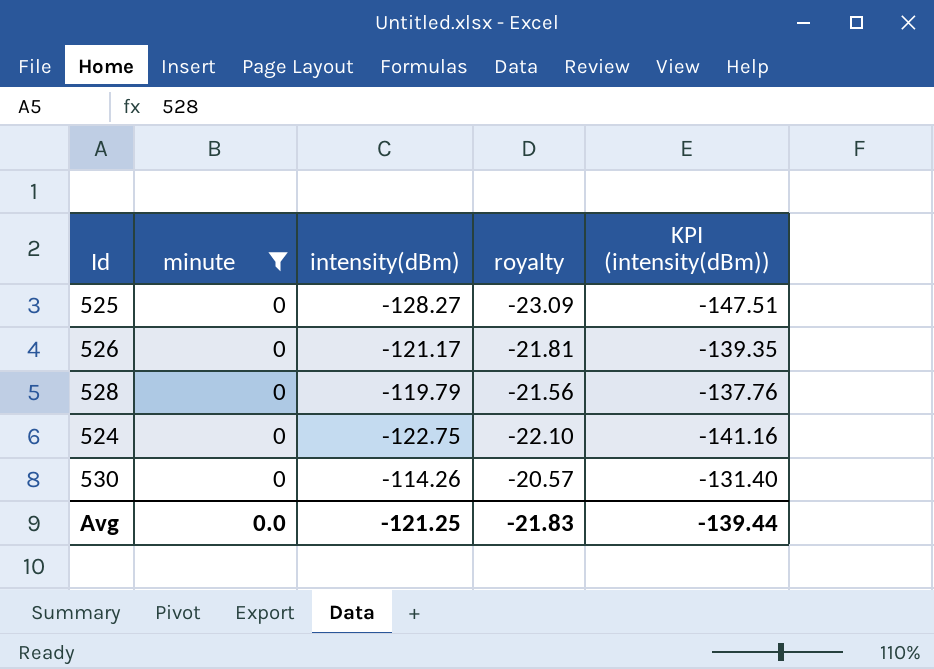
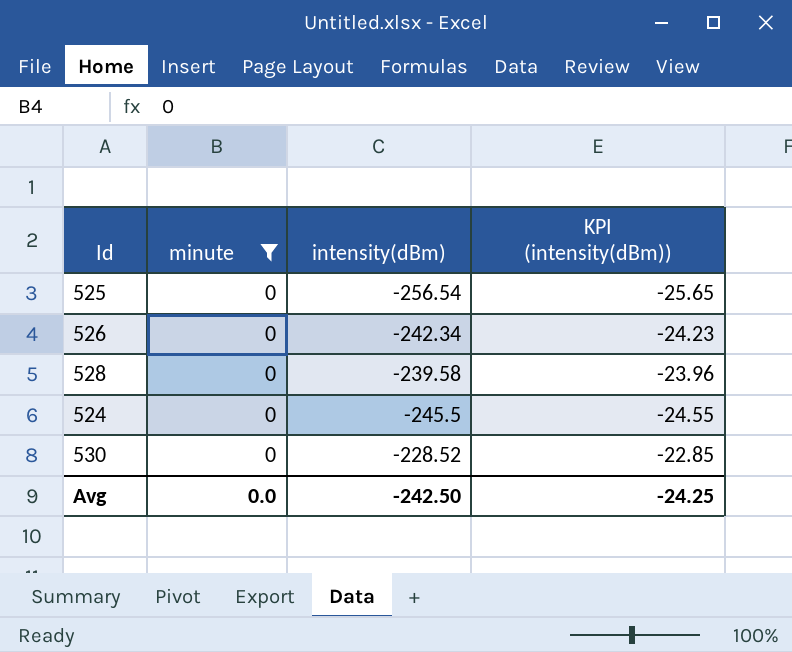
column royalty | formula: [intensity(dBm)] * 0.18 -> none
column KPI (intensity(dBm)) | formula: [intensity(dBm)] * 1.15 -> [intensity(dBm)] * 0.1
525 | intensity(dBm): -128.27 -> -256.54
526 | intensity(dBm): -121.17 -> -242.34
528 | intensity(dBm): -119.79 -> -239.58
524 | intensity(dBm): -122.75 -> -245.5
530 | intensity(dBm): -114.26 -> -228.52
Avg | intensity(dBm): -121.25 -> -242.50
Avg | KPI (intensity(dBm)): -139.44 -> -24.25

